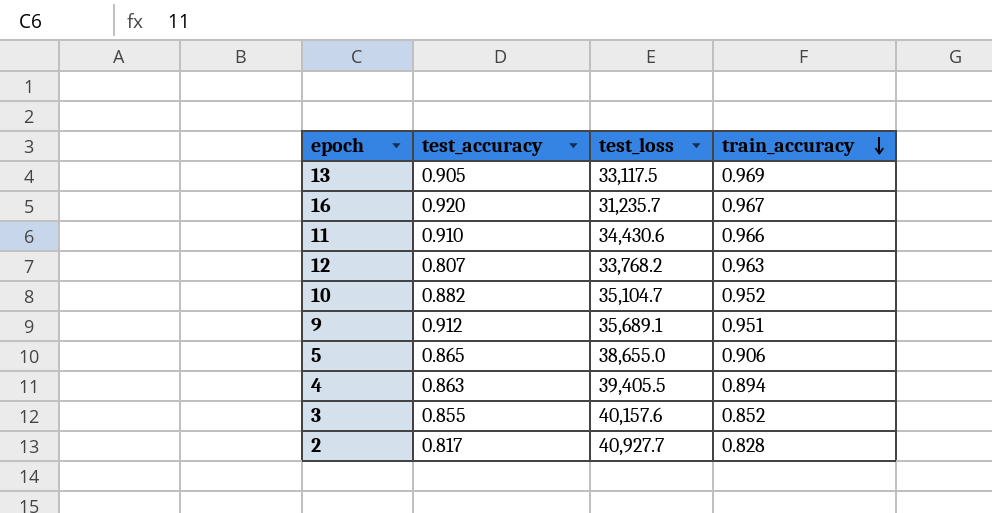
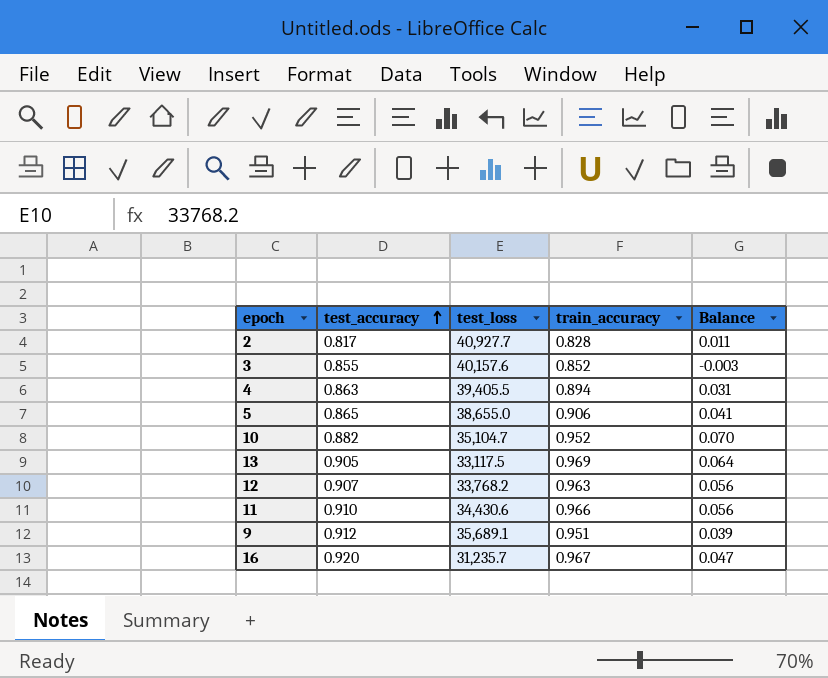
row order: train_accuracy descending -> test_accuracy ascending
column Balance | formula: none -> [train_accuracy] - [test_accuracy]
12 | test_accuracy: 0.807 -> 0.907

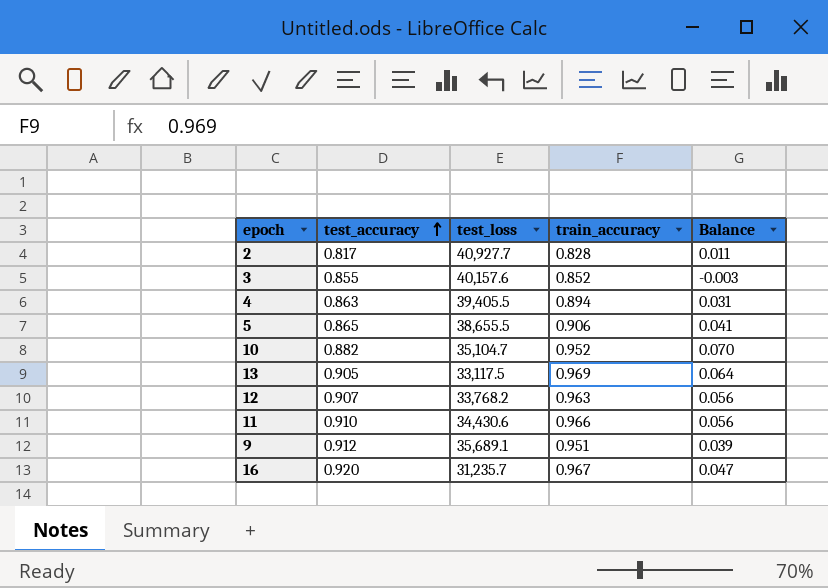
5 | test_loss: 38,655.0 -> 38,655.5

